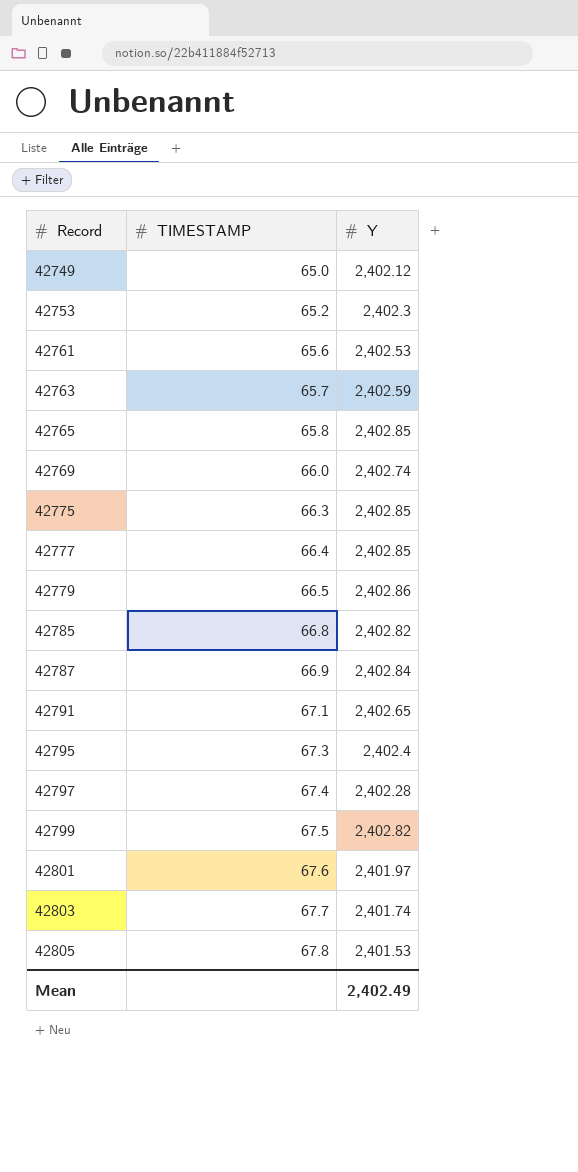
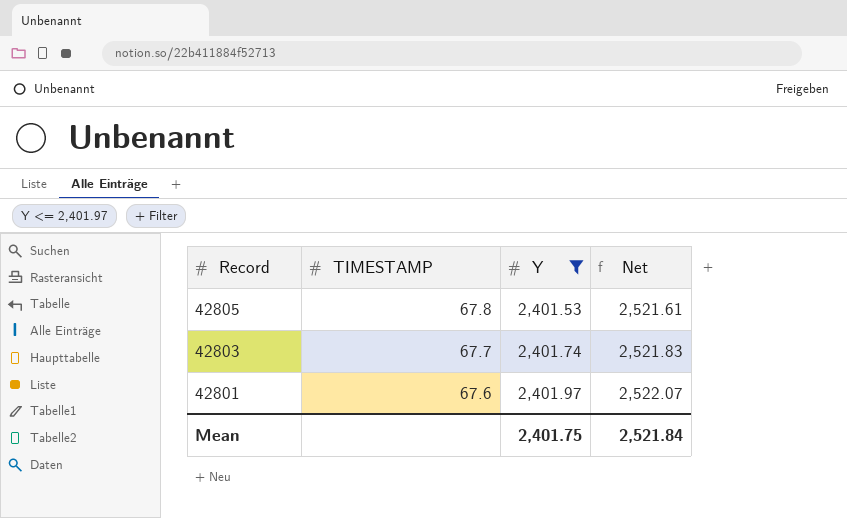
filter: none -> Y <= 2,401.97
row order: Record ascending -> Record descending
column Net | formula: none -> [Y] * 1.05
Mean | Y: 2,402.49 -> 2,401.75

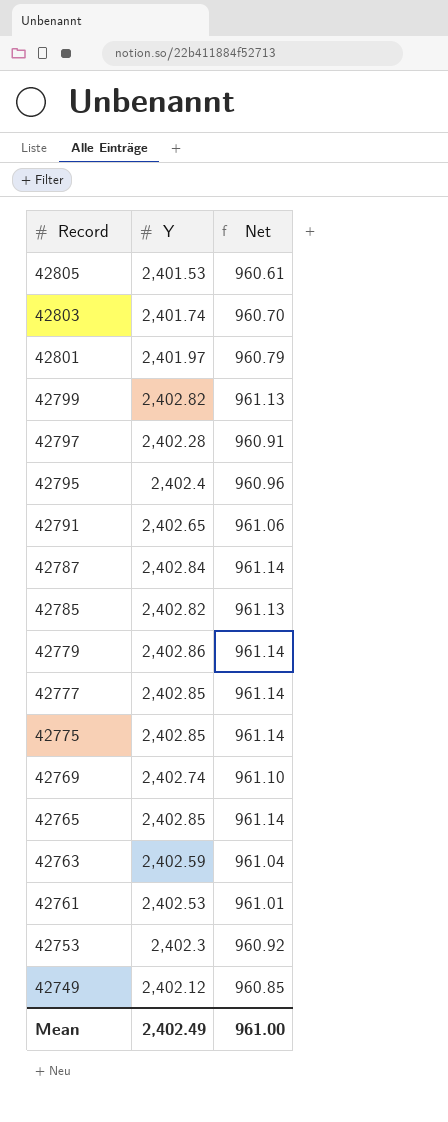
filter: Y <= 2,401.97 -> none
column TIMESTAMP | position: 2 -> none
column Net | formula: [Y] * 1.05 -> [Y] * 0.4
Mean | Y: 2,401.75 -> 2,402.49
Mean | Net: 2,521.84 -> 961.00

